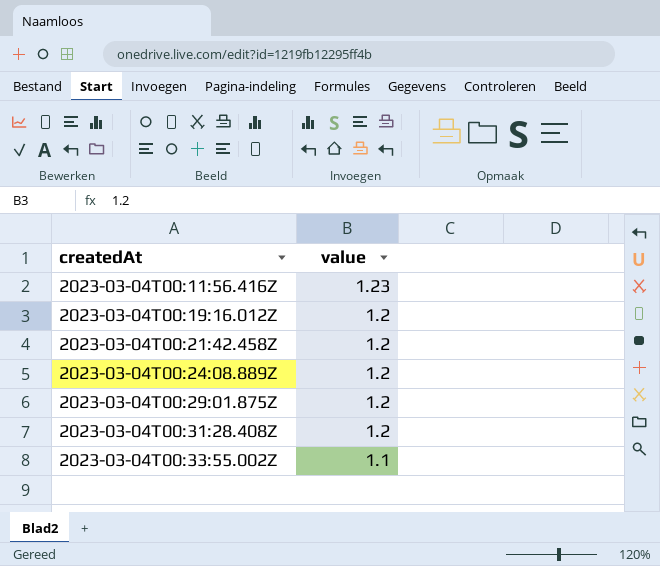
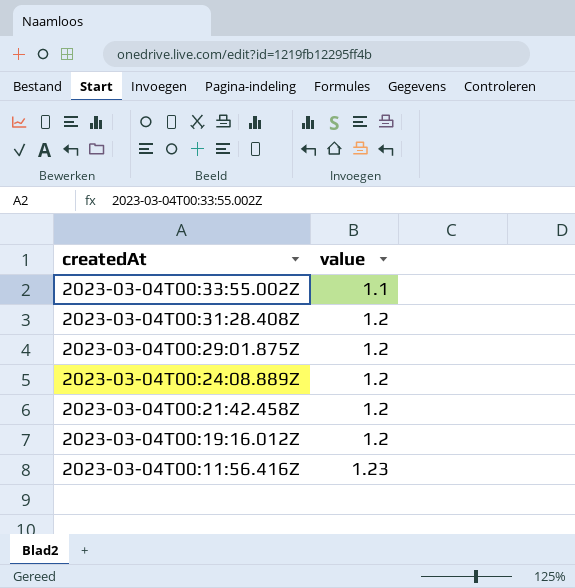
row order: createdAt ascending -> createdAt descending

